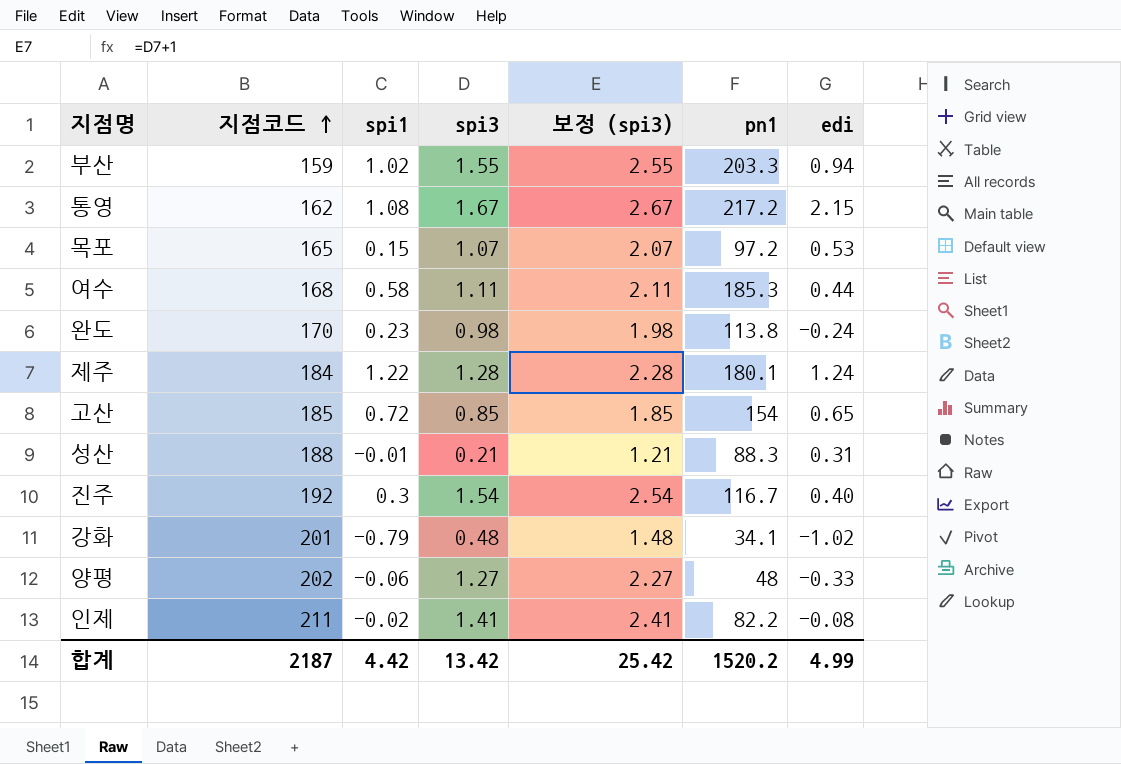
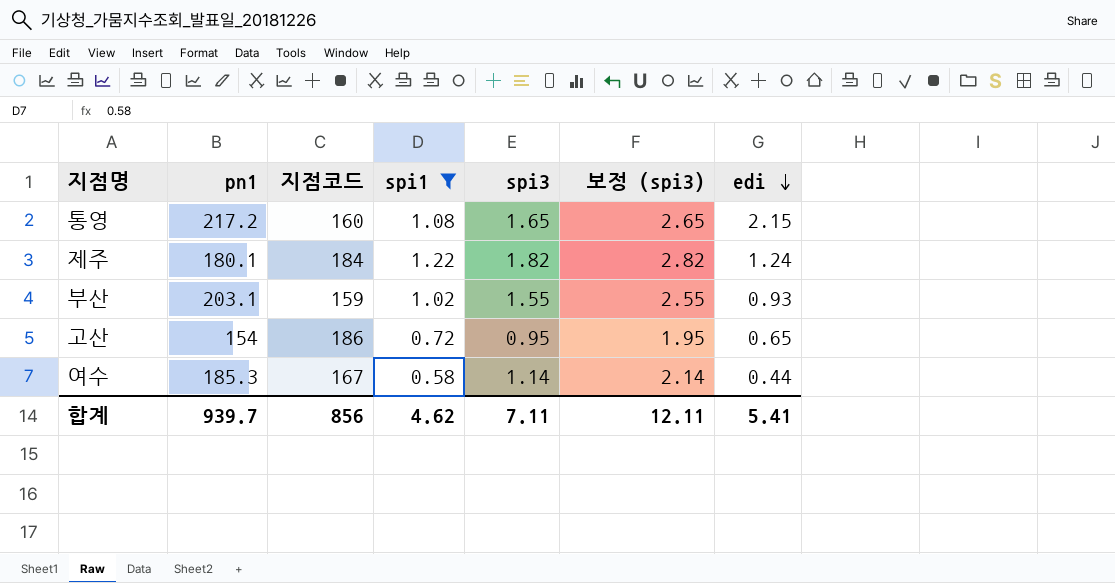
filter: none -> spi1 >= 0.58
row order: 지점코드 ascending -> edi descending
column pn1 | position: 6 -> 2
통영 | 지점코드: 162 -> 160
통영 | spi3: 1.67 -> 1.65
통영 | 보정 (spi3): 2.67 -> 2.65
제주 | spi3: 1.28 -> 1.82
제주 | 보정 (spi3): 2.28 -> 2.82
부산 | pn1: 203.3 -> 203.1
부산 | edi: 0.94 -> 0.93
고산 | 지점코드: 185 -> 186
고산 | spi3: 0.85 -> 0.95
고산 | 보정 (spi3): 1.85 -> 1.95
여수 | 지점코드: 168 -> 167
여수 | spi3: 1.11 -> 1.14
여수 | 보정 (spi3): 2.11 -> 2.14
합계 | pn1: 1520.2 -> 939.7
합계 | 지점코드: 2187 -> 856
합계 | spi1: 4.42 -> 4.62
합계 | spi3: 13.42 -> 7.11
합계 | 보정 (spi3): 25.42 -> 12.11
합계 | edi: 4.99 -> 5.41

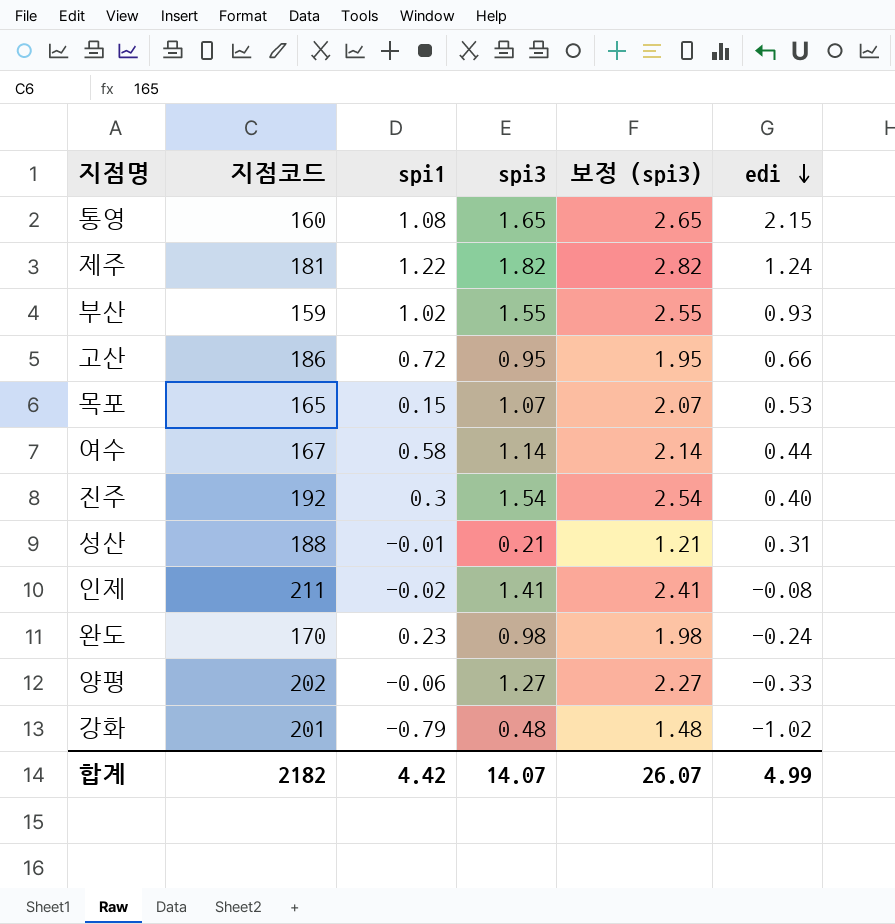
filter: spi1 >= 0.58 -> none
column pn1 | position: 2 -> none
제주 | 지점코드: 184 -> 181
고산 | edi: 0.65 -> 0.66
합계 | 지점코드: 856 -> 2182
합계 | spi1: 4.62 -> 4.42
합계 | spi3: 7.11 -> 14.07
합계 | 보정 (spi3): 12.11 -> 26.07
합계 | edi: 5.41 -> 4.99

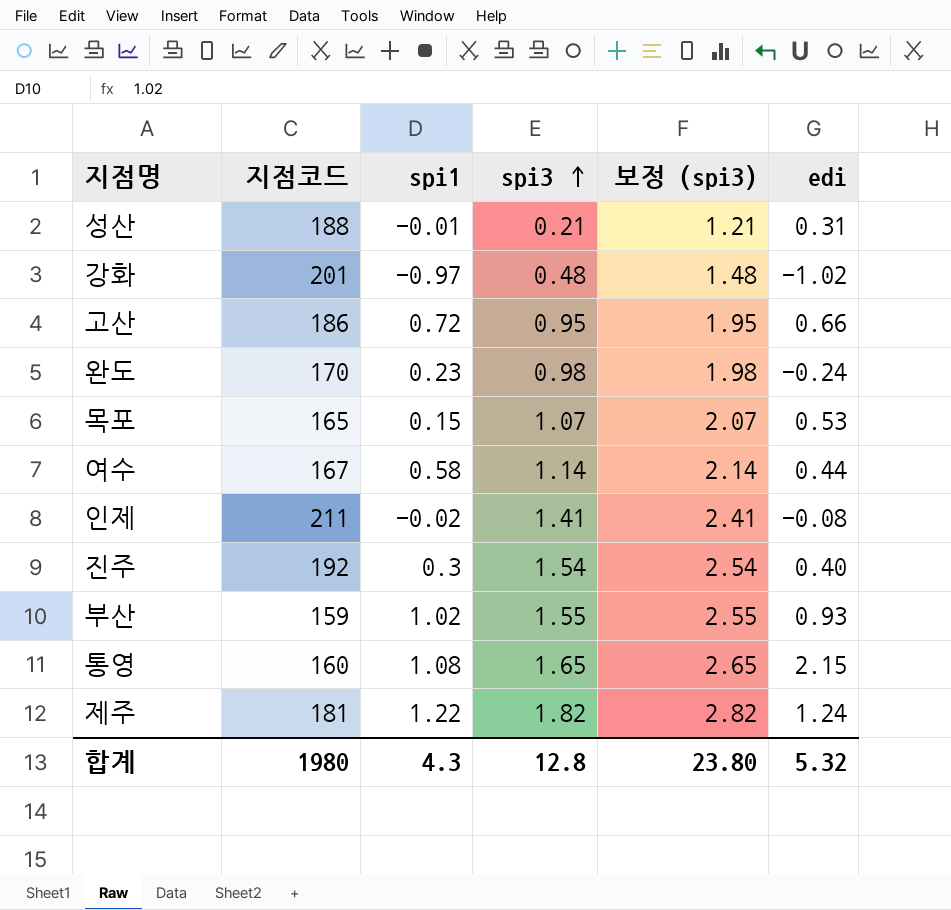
row order: edi descending -> spi3 ascending
row 양평: 202 | -0.06 | 1.27 | 2.27 | -0.33 -> none
강화 | spi1: -0.79 -> -0.97
합계 | 지점코드: 2182 -> 1980
합계 | spi1: 4.42 -> 4.3
합계 | spi3: 14.07 -> 12.8
합계 | 보정 (spi3): 26.07 -> 23.80
합계 | edi: 4.99 -> 5.32

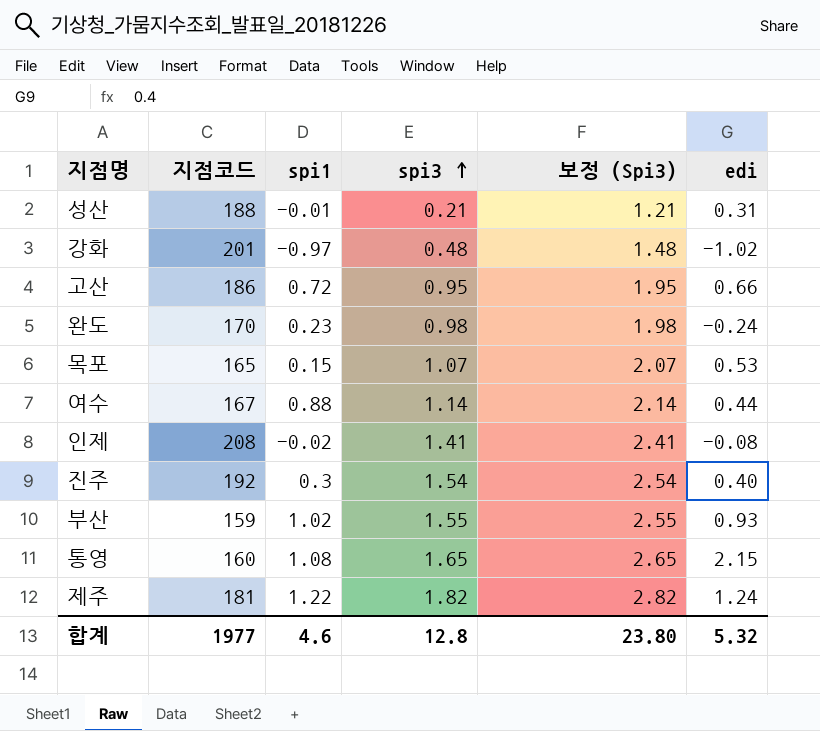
column name: 보정 (spi3) -> 보정 (Spi3)
여수 | spi1: 0.58 -> 0.88
인제 | 지점코드: 211 -> 208
합계 | 지점코드: 1980 -> 1977
합계 | spi1: 4.3 -> 4.6

